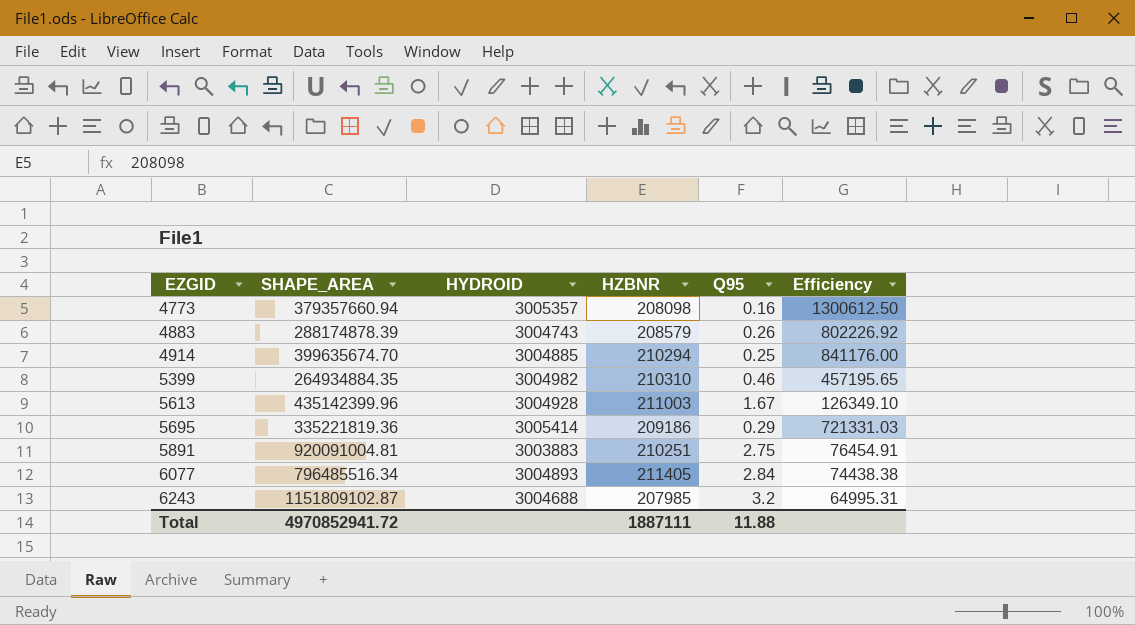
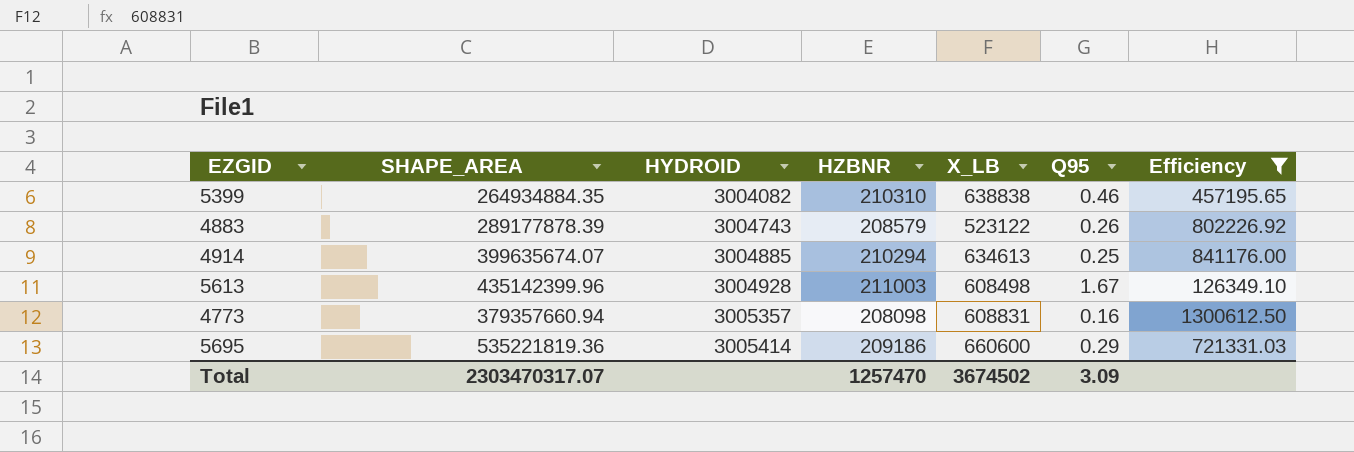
filter: none -> Efficiency >= 126349.10
row order: EZGID ascending -> HYDROID ascending
column X_LB | position: none -> 5
5399 | HYDROID: 3004982 -> 3004082
4883 | SHAPE_AREA: 288174878.39 -> 289177878.39
4914 | SHAPE_AREA: 399635674.70 -> 399635674.07
5695 | SHAPE_AREA: 335221819.36 -> 535221819.36
Total | SHAPE_AREA: 4970852941.72 -> 2303470317.07
Total | HZBNR: 1887111 -> 1257470
Total | Q95: 11.88 -> 3.09

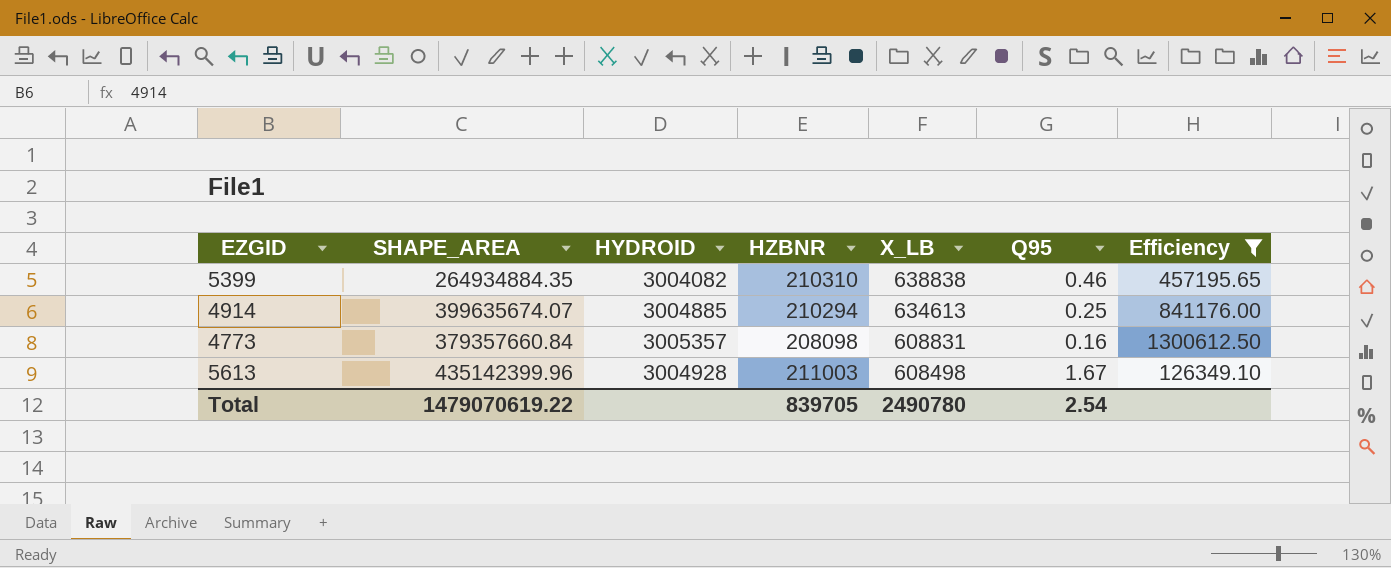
row order: HYDROID ascending -> X_LB descending
row 4883: 289177878.39 | 3004743 | 208579 | 523122 | 0.26 | 802226.92 -> none
row 5695: 535221819.36 | 3005414 | 209186 | 660600 | 0.29 | 721331.03 -> none
4773 | SHAPE_AREA: 379357660.94 -> 379357660.84
Total | SHAPE_AREA: 2303470317.07 -> 1479070619.22
Total | HZBNR: 1257470 -> 839705
Total | X_LB: 3674502 -> 2490780
Total | Q95: 3.09 -> 2.54

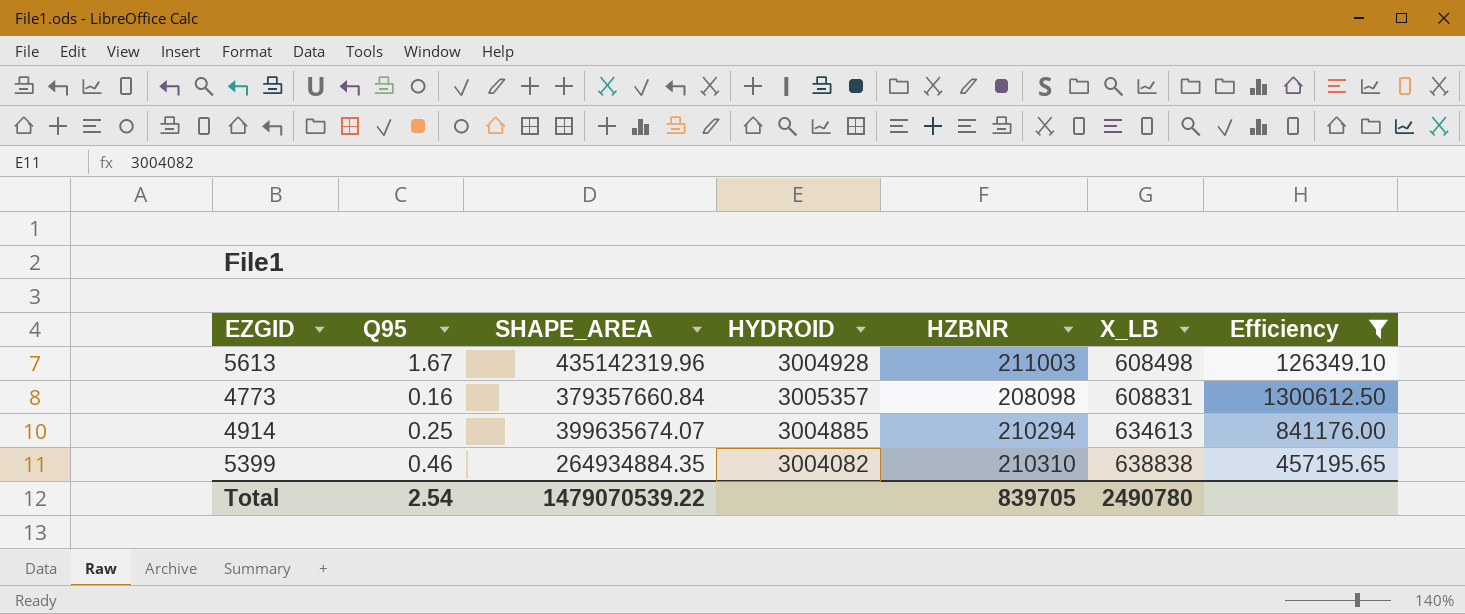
row order: X_LB descending -> X_LB ascending
column Q95 | position: 6 -> 2
5613 | SHAPE_AREA: 435142399.96 -> 435142319.96
Total | SHAPE_AREA: 1479070619.22 -> 1479070539.22

